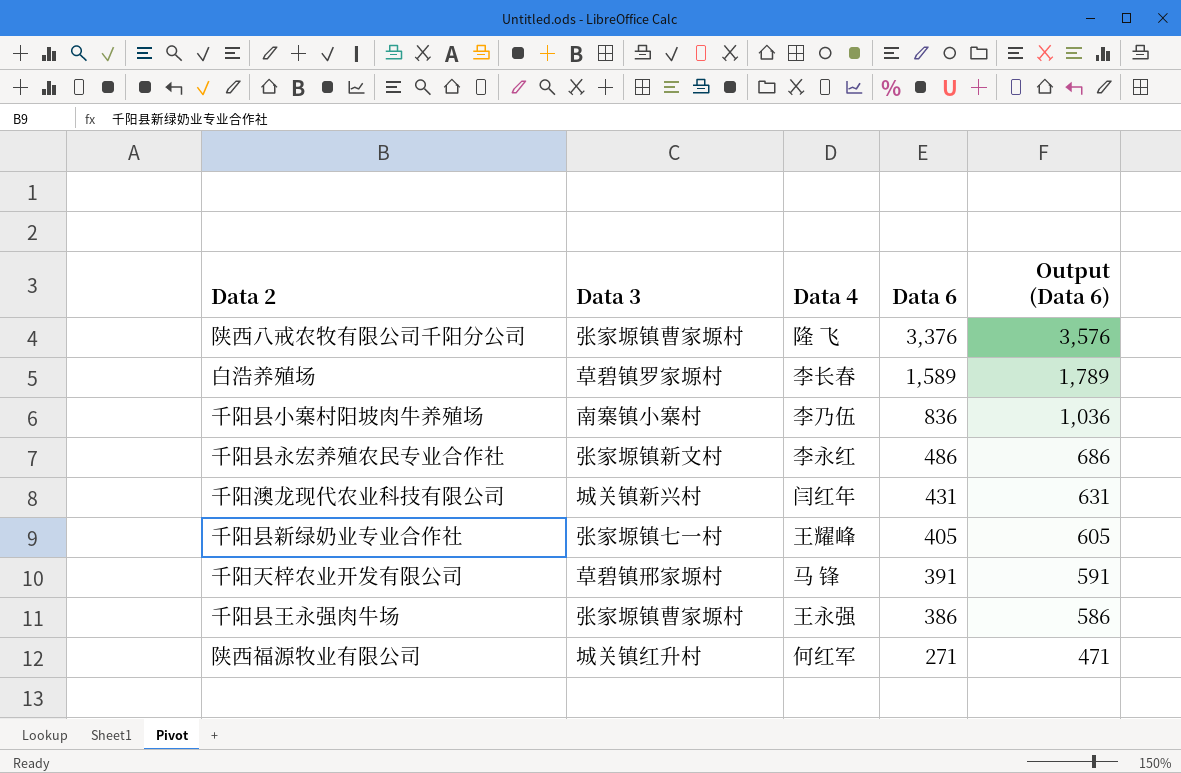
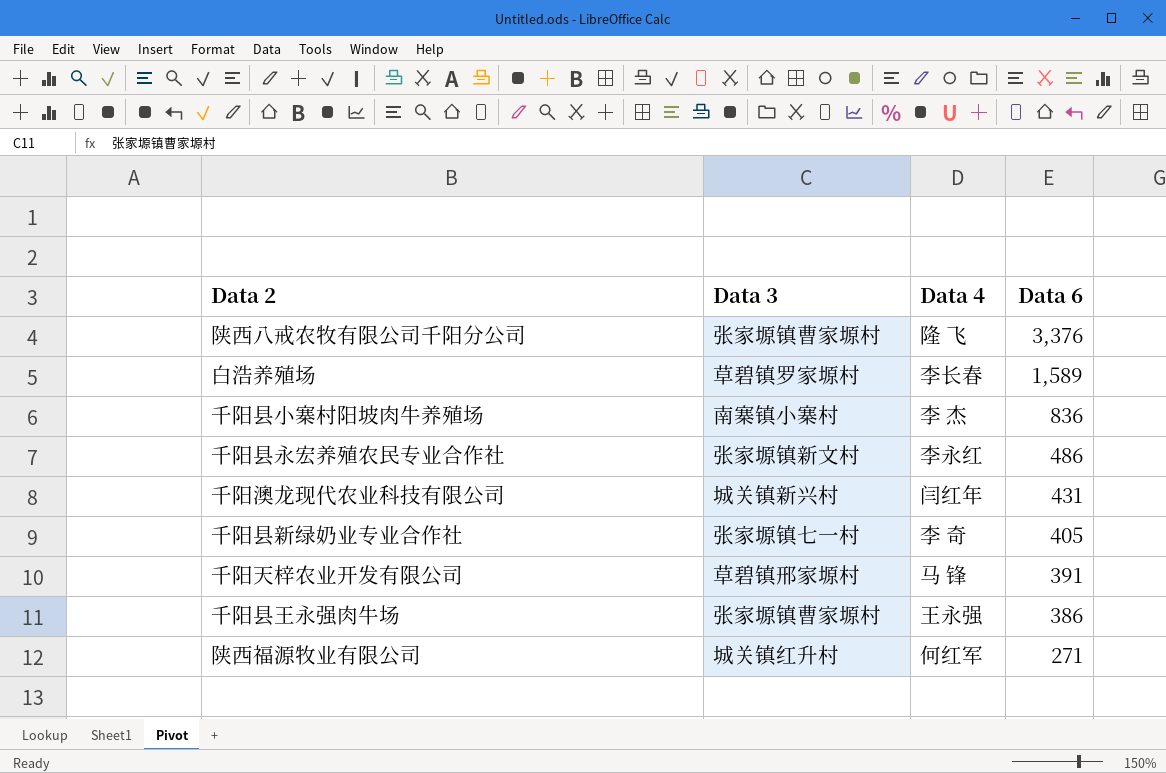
column Output (Data 6) | formula: [Data 6] + 200 -> none
千阳县小寨村阳坡肉牛养殖场 | Data 4: 李乃伍 -> 李 杰
千阳县新绿奶业专业合作社 | Data 4: 王耀峰 -> 李 奇

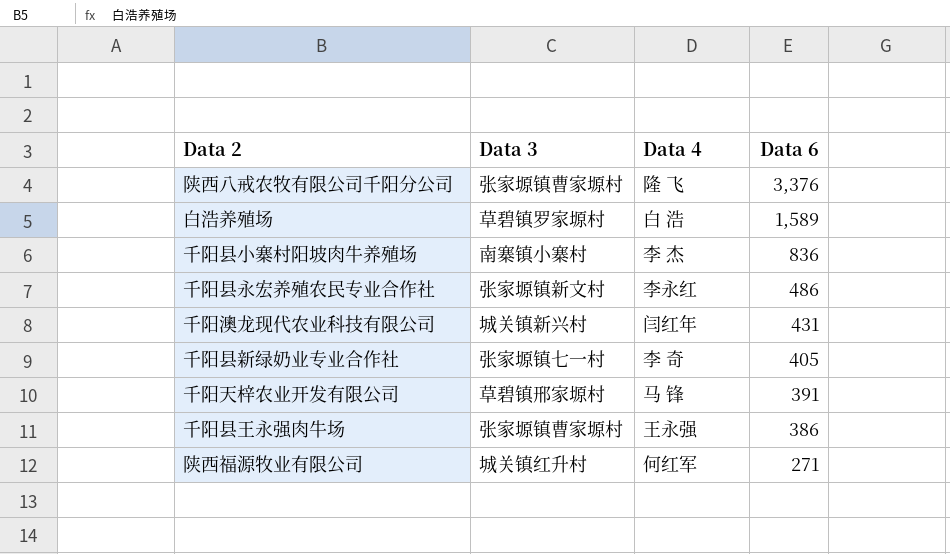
白浩养殖场 | Data 4: 李长春 -> 白 浩

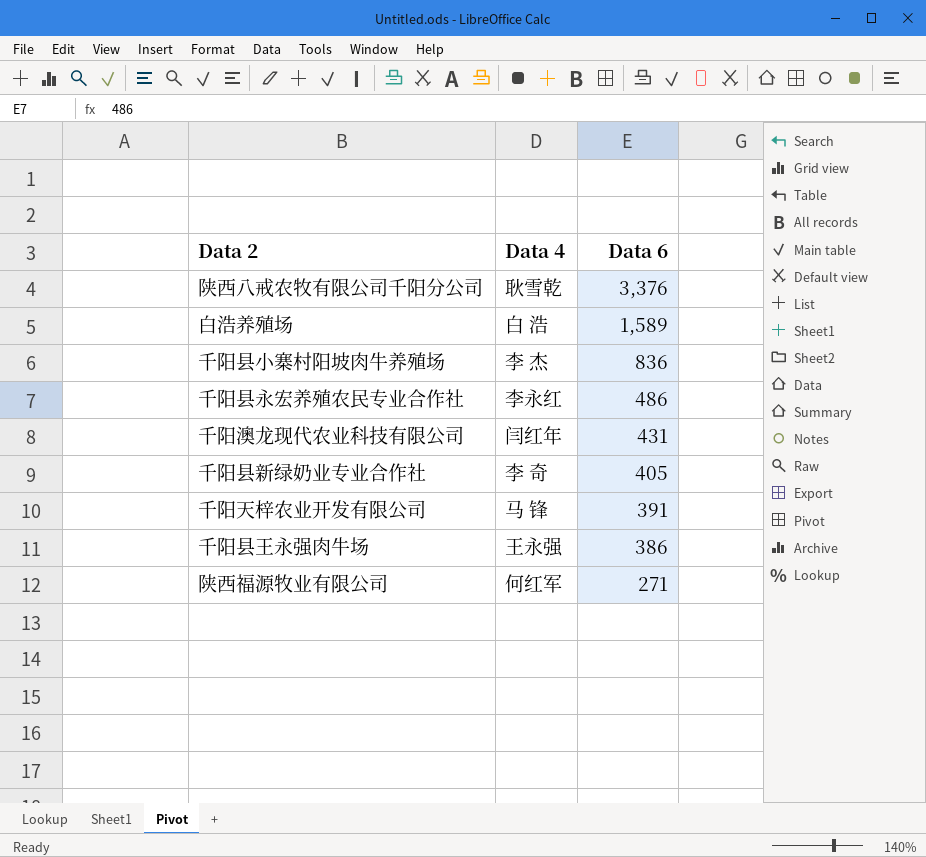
column Data 3 | position: 2 -> none
陕西八戒农牧有限公司千阳分公司 | Data 4: 隆 飞 -> 耿雪乾

